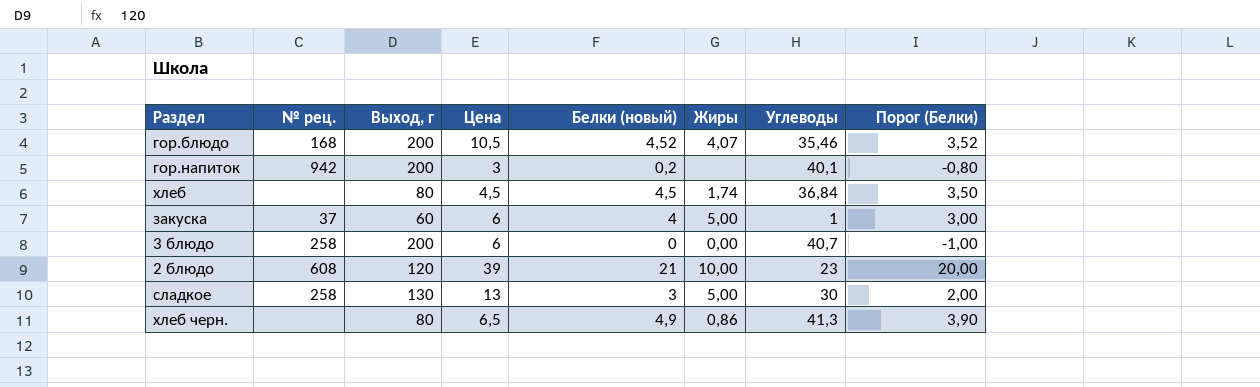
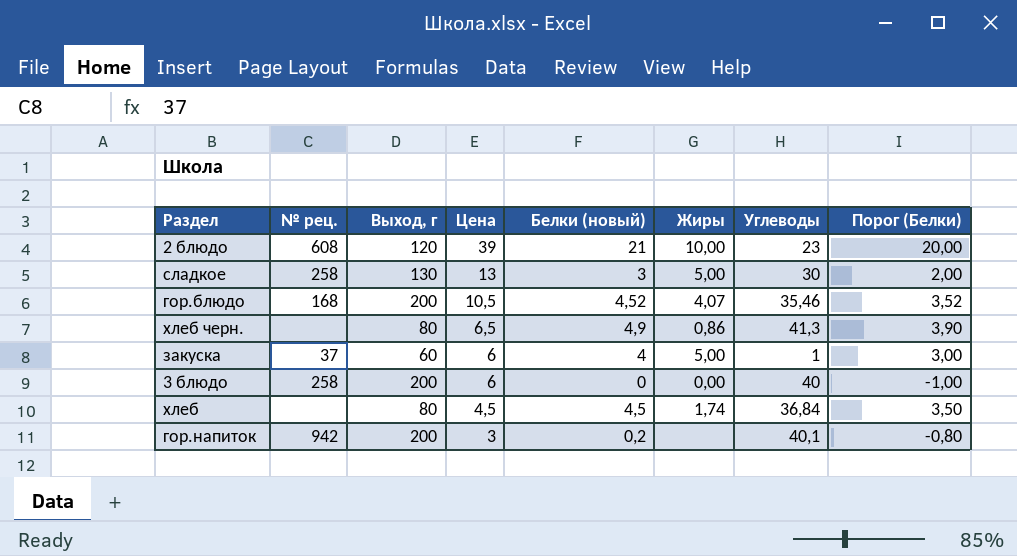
row order: none -> Цена descending
3 блюдо | Углеводы: 40,7 -> 40

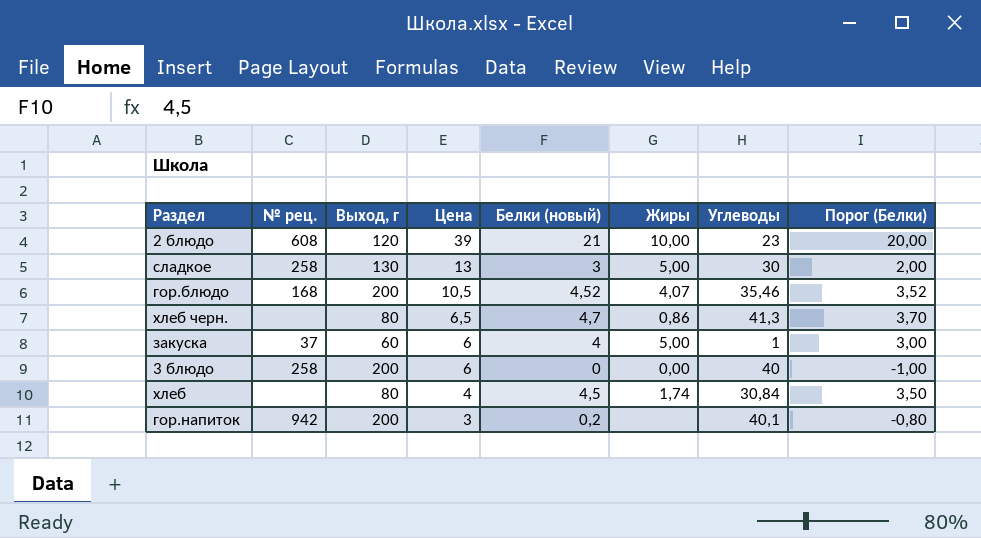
хлеб черн. | Белки (новый): 4,9 -> 4,7
хлеб черн. | Порог (Белки): 3,90 -> 3,70
хлеб | Цена: 4,5 -> 4
хлеб | Углеводы: 36,84 -> 30,84

